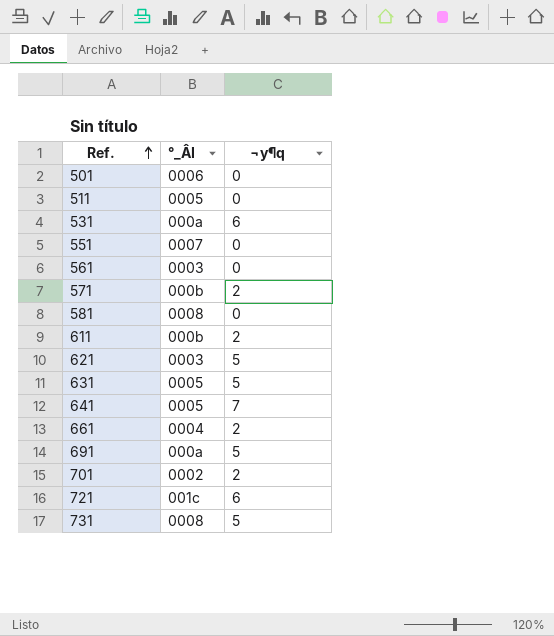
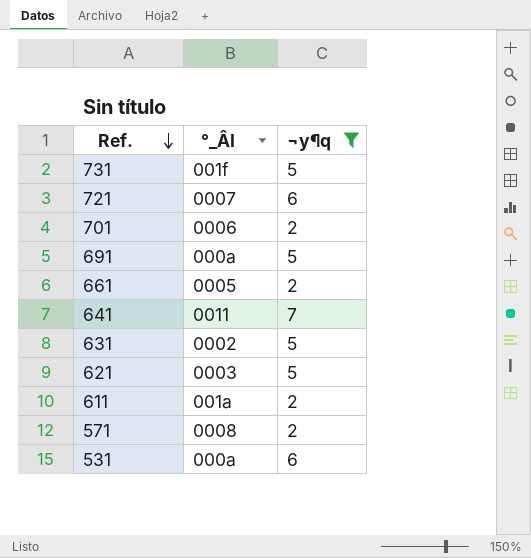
filter: none -> ¬y¶q != 0
row order: Ref. ascending -> Ref. descending
731 | °_ÂI: 0008 -> 001f
721 | °_ÂI: 001c -> 0007
701 | °_ÂI: 0002 -> 0006
661 | °_ÂI: 0004 -> 0005
641 | °_ÂI: 0005 -> 0011
631 | °_ÂI: 0005 -> 0002
611 | °_ÂI: 000b -> 001a
571 | °_ÂI: 000b -> 0008

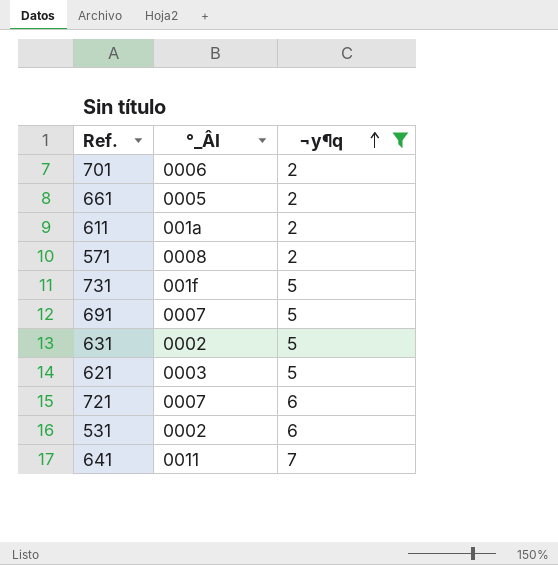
row order: Ref. descending -> ¬y¶q ascending
691 | °_ÂI: 000a -> 0007
531 | °_ÂI: 000a -> 0002

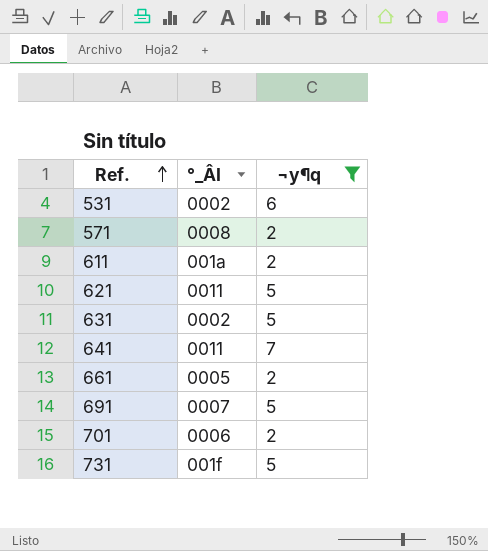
row order: ¬y¶q ascending -> Ref. ascending
row 721: 0007 | 6 -> none
621 | °_ÂI: 0003 -> 0011

